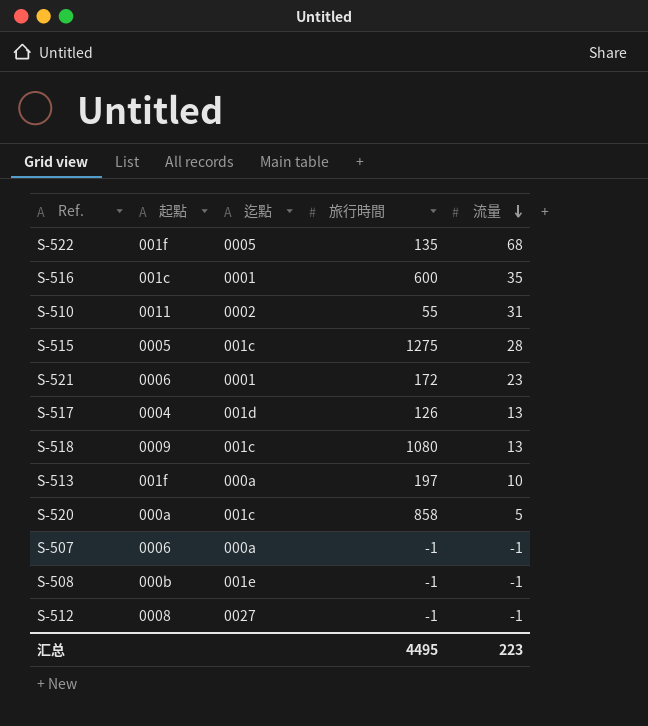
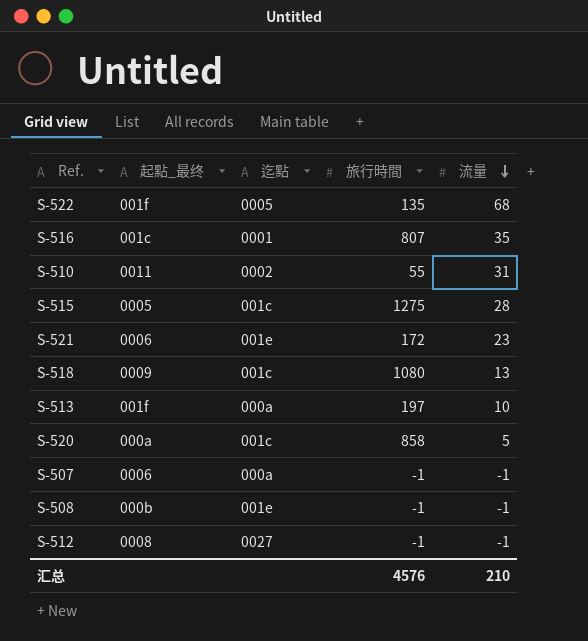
column name: 起點 -> 起點_最终
row S-517: 0004 | 001d | 126 | 13 -> none
S-516 | 旅行時間: 600 -> 807
S-521 | 迄點: 0001 -> 001e
汇总 | 旅行時間: 4495 -> 4576
汇总 | 流量: 223 -> 210

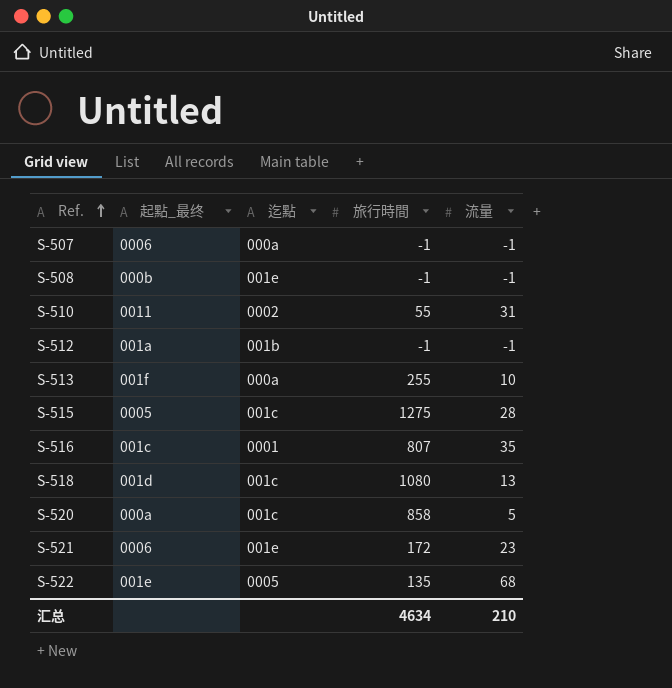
row order: 流量 descending -> Ref. ascending
S-512 | 起點_最终: 0008 -> 001a
S-512 | 迄點: 0027 -> 001b
S-513 | 旅行時間: 197 -> 255
S-518 | 起點_最终: 0009 -> 001d
S-522 | 起點_最终: 001f -> 001e
汇总 | 旅行時間: 4576 -> 4634

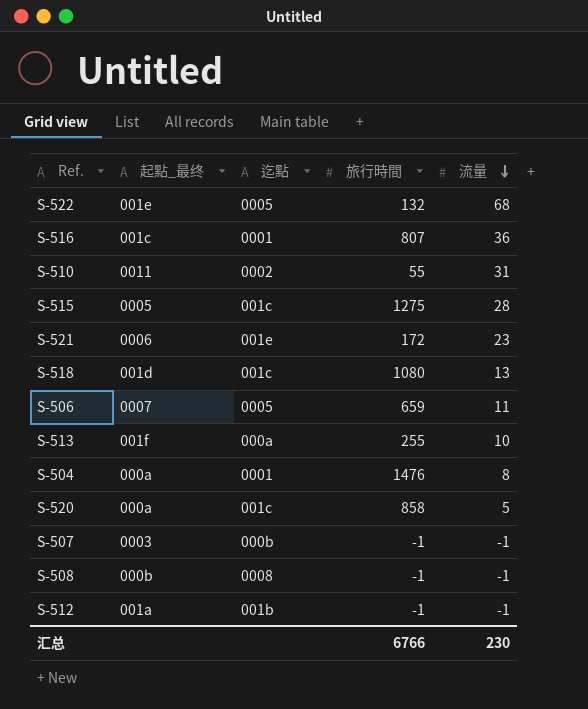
row order: Ref. ascending -> 流量 descending
S-522 | 旅行時間: 135 -> 132
S-516 | 流量: 35 -> 36
row S-506: none -> 0007 | 0005 | 659 | 11
row S-504: none -> 000a | 0001 | 1476 | 8
S-507 | 起點_最终: 0006 -> 0003
S-507 | 迄點: 000a -> 000b
S-508 | 迄點: 001e -> 0008
汇总 | 旅行時間: 4634 -> 6766
汇总 | 流量: 210 -> 230

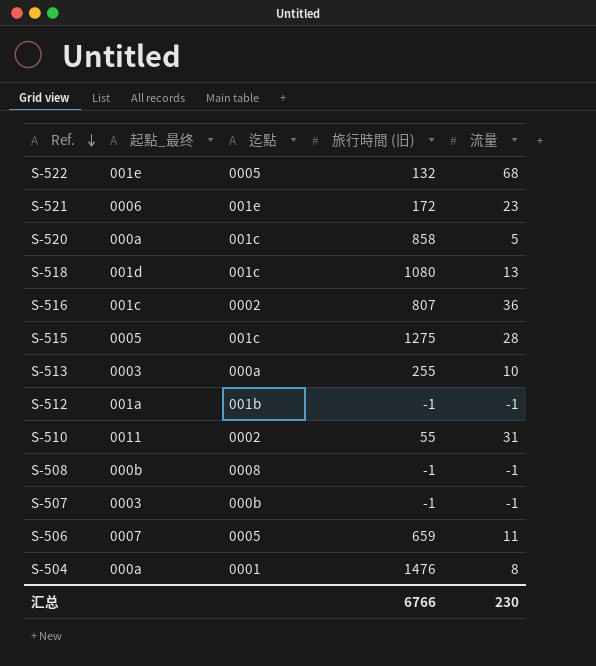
row order: 流量 descending -> Ref. descending
column name: 旅行時間 -> 旅行時間 (旧)
S-516 | 迄點: 0001 -> 0002
S-513 | 起點_最终: 001f -> 0003

